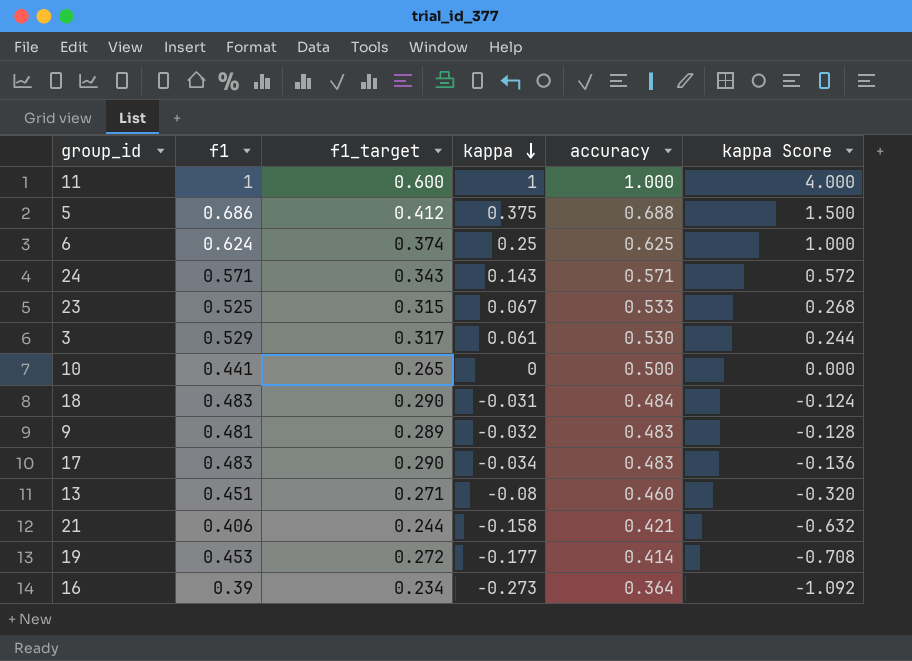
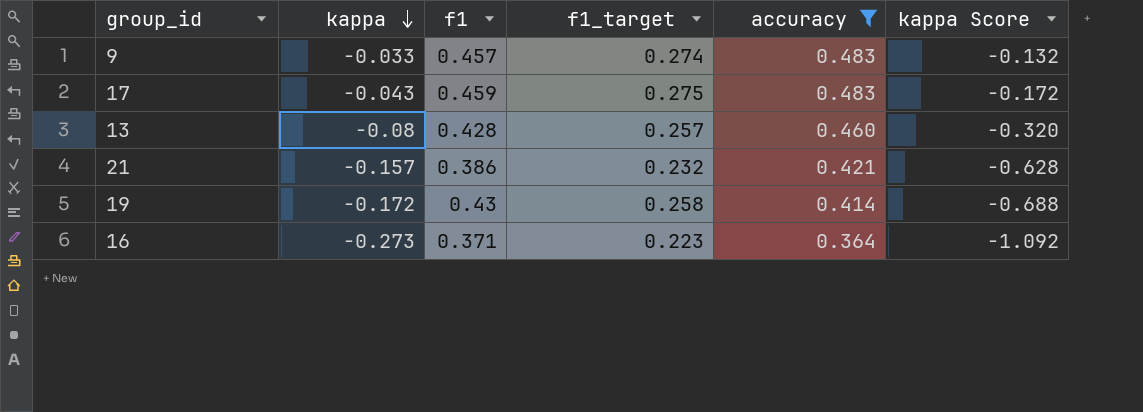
filter: none -> accuracy <= 0.483
column kappa | position: 4 -> 2
9 | kappa: -0.032 -> -0.033
9 | f1: 0.481 -> 0.457
9 | f1_target: 0.289 -> 0.274
9 | kappa Score: -0.128 -> -0.132
17 | kappa: -0.034 -> -0.043
17 | f1: 0.483 -> 0.459
17 | f1_target: 0.290 -> 0.275
17 | kappa Score: -0.136 -> -0.172
13 | f1: 0.451 -> 0.428
13 | f1_target: 0.271 -> 0.257
21 | kappa: -0.158 -> -0.157
21 | f1: 0.406 -> 0.386
21 | f1_target: 0.244 -> 0.232
21 | kappa Score: -0.632 -> -0.628
19 | kappa: -0.177 -> -0.172
19 | f1: 0.453 -> 0.43
19 | f1_target: 0.272 -> 0.258
19 | kappa Score: -0.708 -> -0.688
16 | f1: 0.39 -> 0.371
16 | f1_target: 0.234 -> 0.223

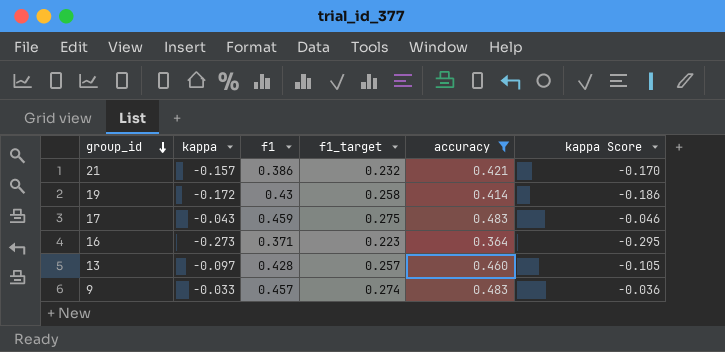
row order: kappa descending -> group_id descending
column kappa Score | formula: [kappa] * 4 -> [kappa] * 1.08
13 | kappa: -0.08 -> -0.097

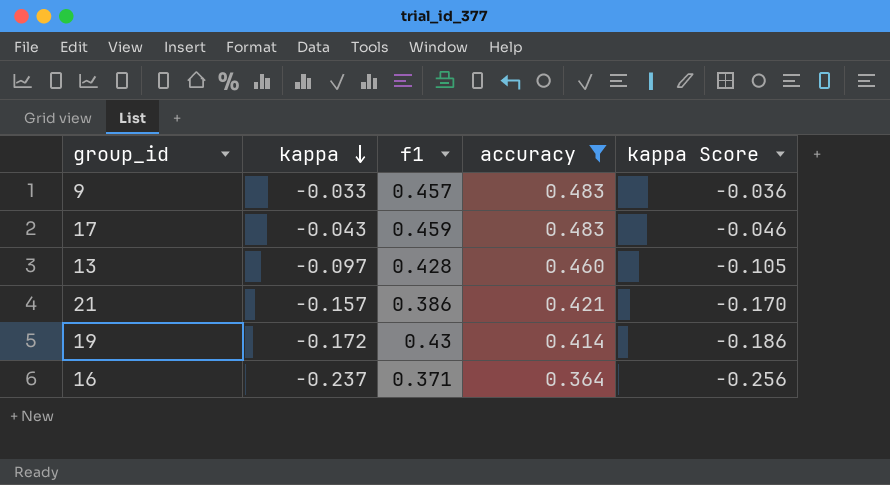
row order: group_id descending -> kappa descending
column f1_target | formula: [f1] * 0.6 -> none
16 | kappa: -0.273 -> -0.237
16 | kappa Score: -0.295 -> -0.256

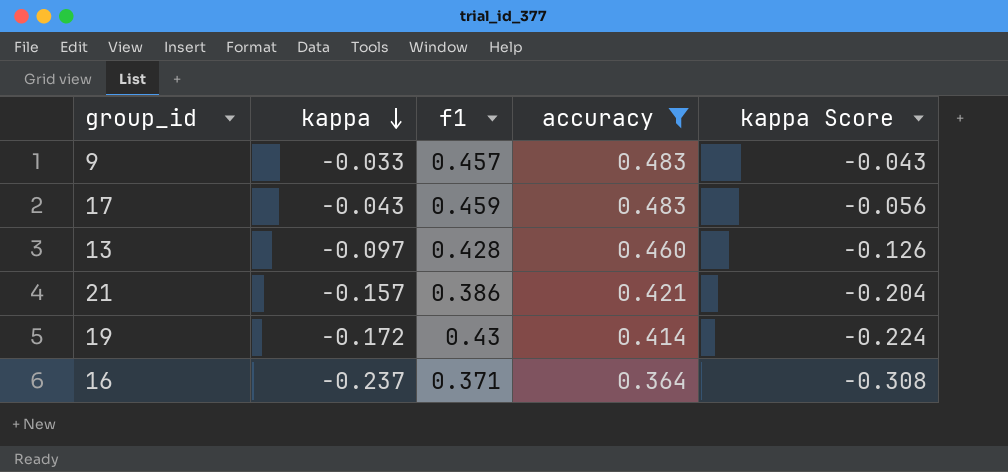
column kappa Score | formula: [kappa] * 1.08 -> [kappa] * 1.3

